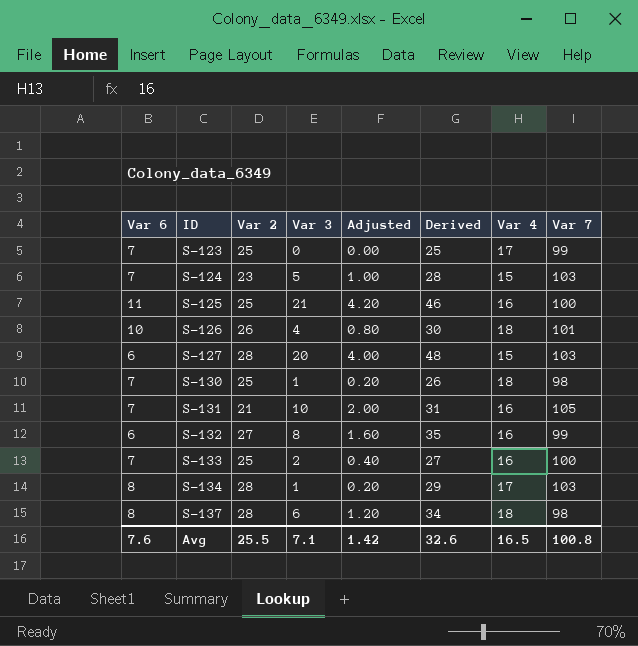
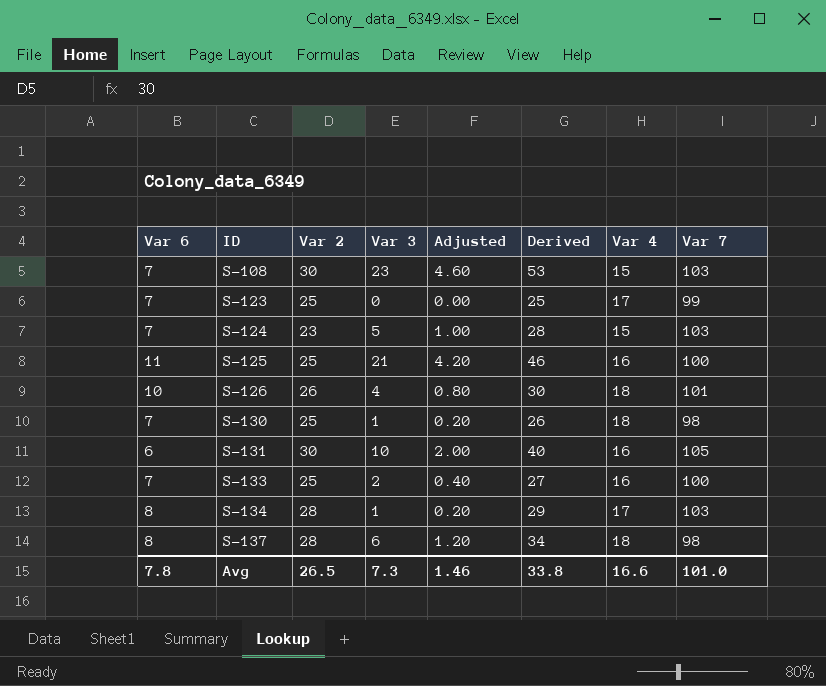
row S-127: 6 | 28 | 20 | 4.00 | 48 | 15 | 103 -> none
row S-132: 6 | 27 | 8 | 1.60 | 35 | 16 | 99 -> none
row S-108: none -> 7 | 30 | 23 | 4.60 | 53 | 15 | 103
S-131 | Var 6: 7 -> 6
S-131 | Var 2: 21 -> 30
S-131 | Derived: 31 -> 40
Avg | Var 6: 7.6 -> 7.8
Avg | Var 2: 25.5 -> 26.5
Avg | Var 3: 7.1 -> 7.3
Avg | Adjusted: 1.42 -> 1.46
Avg | Derived: 32.6 -> 33.8
Avg | Var 4: 16.5 -> 16.6
Avg | Var 7: 100.8 -> 101.0

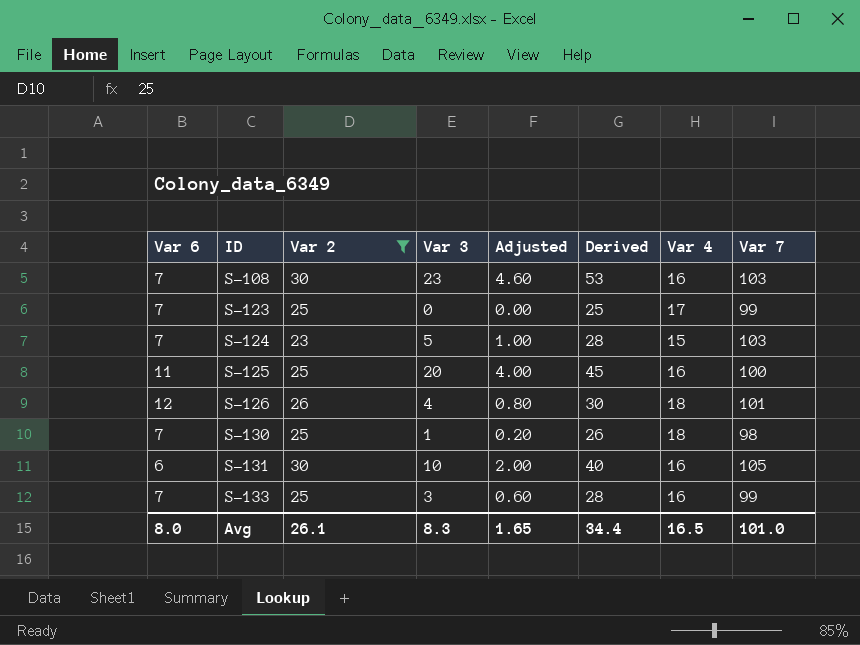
filter: none -> Var 2 != 28
S-108 | Var 4: 15 -> 16
S-125 | Var 3: 21 -> 20
S-125 | Adjusted: 4.20 -> 4.00
S-125 | Derived: 46 -> 45
S-126 | Var 6: 10 -> 12
S-133 | Var 3: 2 -> 3
S-133 | Adjusted: 0.40 -> 0.60
S-133 | Derived: 27 -> 28
S-133 | Var 7: 100 -> 99
Avg | Var 6: 7.8 -> 8.0
Avg | Var 2: 26.5 -> 26.1
Avg | Var 3: 7.3 -> 8.3
Avg | Adjusted: 1.46 -> 1.65
Avg | Derived: 33.8 -> 34.4
Avg | Var 4: 16.6 -> 16.5

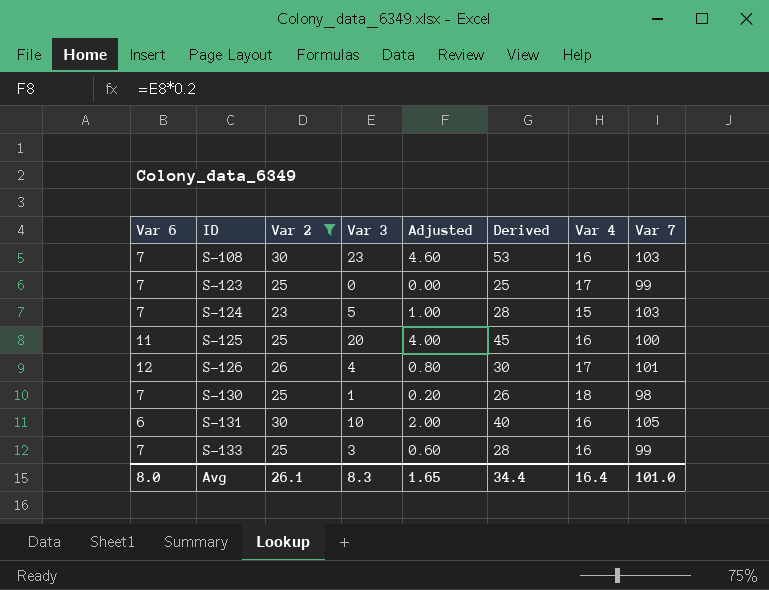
S-126 | Var 4: 18 -> 17
Avg | Var 4: 16.5 -> 16.4

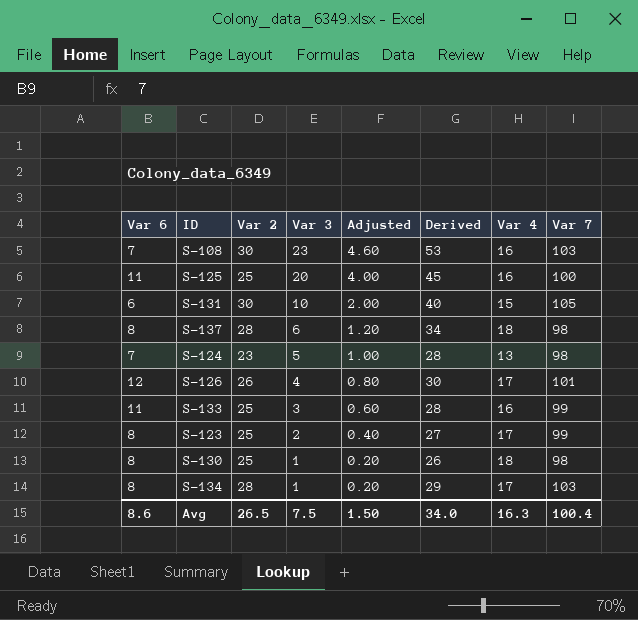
filter: Var 2 != 28 -> none
row order: ID ascending -> Var 3 descending
S-131 | Var 4: 16 -> 15
S-124 | Var 4: 15 -> 13
S-124 | Var 7: 103 -> 98
S-133 | Var 6: 7 -> 11
S-123 | Var 6: 7 -> 8
S-123 | Var 3: 0 -> 2
S-123 | Adjusted: 0.00 -> 0.40
S-123 | Derived: 25 -> 27
S-130 | Var 6: 7 -> 8
Avg | Var 6: 8.0 -> 8.6
Avg | Var 2: 26.1 -> 26.5
Avg | Var 3: 8.3 -> 7.5
Avg | Adjusted: 1.65 -> 1.50
Avg | Derived: 34.4 -> 34.0
Avg | Var 4: 16.4 -> 16.3
Avg | Var 7: 101.0 -> 100.4

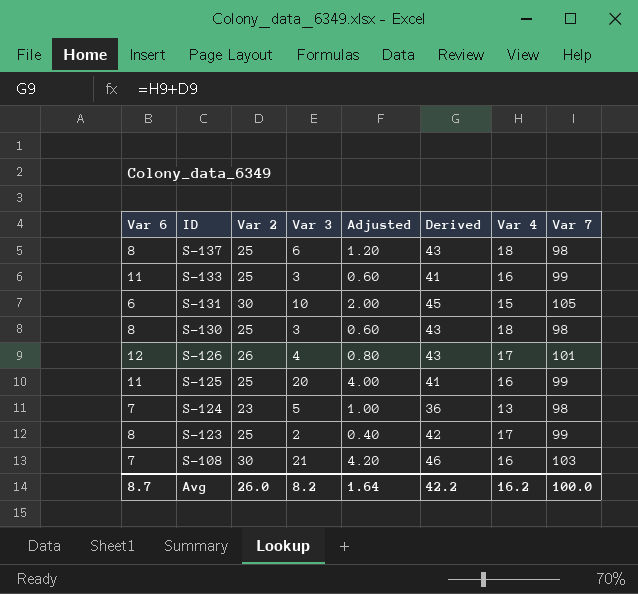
row order: Var 3 descending -> ID descending
column Derived | formula: [Var 2] + [Var 3] -> [Var 2] + [Var 4]
row S-134: 8 | 28 | 1 | 0.20 | 29 | 17 | 103 -> none
S-137 | Var 2: 28 -> 25
S-130 | Var 3: 1 -> 3
S-130 | Adjusted: 0.20 -> 0.60
S-125 | Var 7: 100 -> 99
S-108 | Var 3: 23 -> 21
S-108 | Adjusted: 4.60 -> 4.20
Avg | Var 6: 8.6 -> 8.7
Avg | Var 2: 26.5 -> 26.0
Avg | Var 3: 7.5 -> 8.2
Avg | Adjusted: 1.50 -> 1.64
Avg | Derived: 34.0 -> 42.2
Avg | Var 4: 16.3 -> 16.2
Avg | Var 7: 100.4 -> 100.0

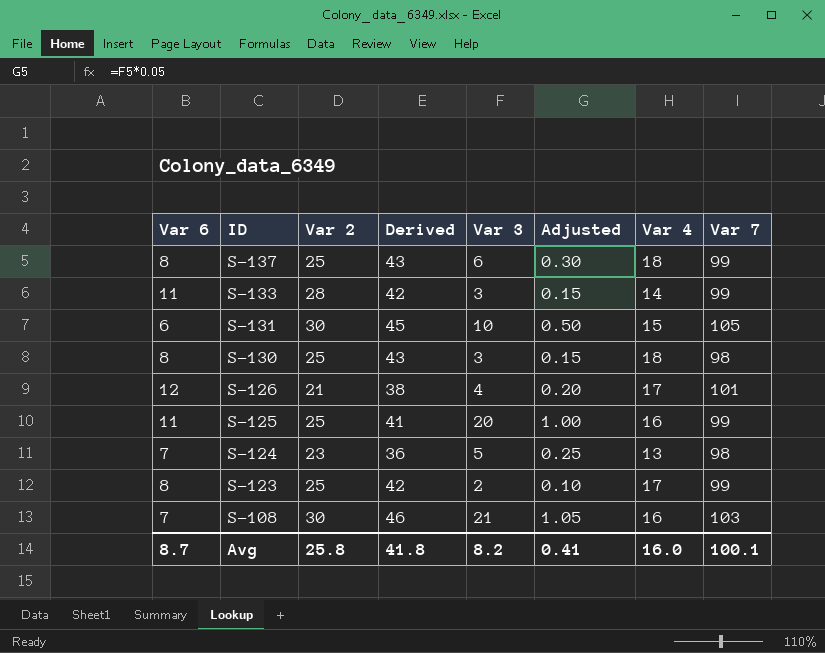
column Derived | position: 6 -> 4
column Adjusted | formula: [Var 3] * 0.2 -> [Var 3] * 0.05
S-137 | Var 7: 98 -> 99
S-133 | Var 2: 25 -> 28
S-133 | Derived: 41 -> 42
S-133 | Var 4: 16 -> 14
S-126 | Var 2: 26 -> 21
S-126 | Derived: 43 -> 38
Avg | Var 2: 26.0 -> 25.8
Avg | Derived: 42.2 -> 41.8
Avg | Adjusted: 1.64 -> 0.41
Avg | Var 4: 16.2 -> 16.0
Avg | Var 7: 100.0 -> 100.1

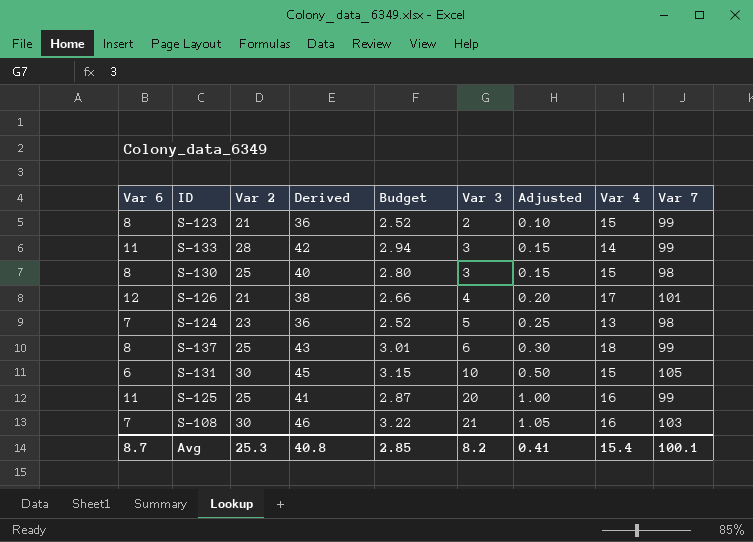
row order: ID descending -> Var 3 ascending
column Budget | formula: none -> [Derived] * 0.07
S-123 | Var 2: 25 -> 21
S-123 | Derived: 42 -> 36
S-123 | Var 4: 17 -> 15
S-130 | Derived: 43 -> 40
S-130 | Var 4: 18 -> 15
Avg | Var 2: 25.8 -> 25.3
Avg | Derived: 41.8 -> 40.8
Avg | Var 4: 16.0 -> 15.4

